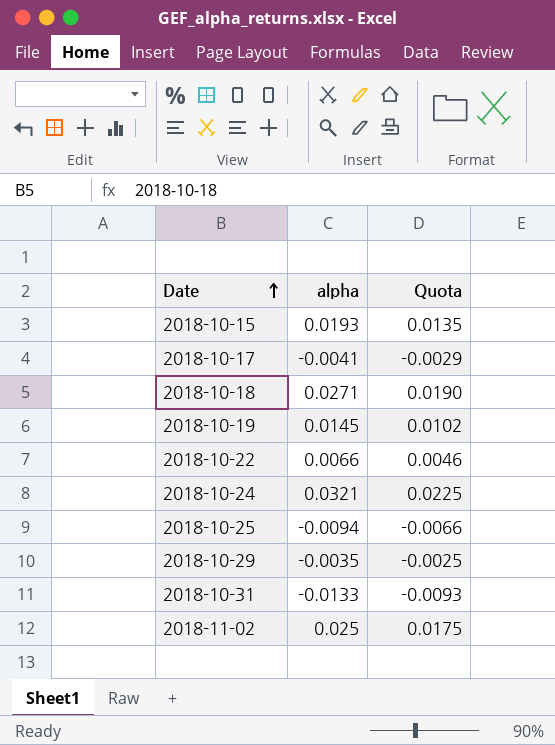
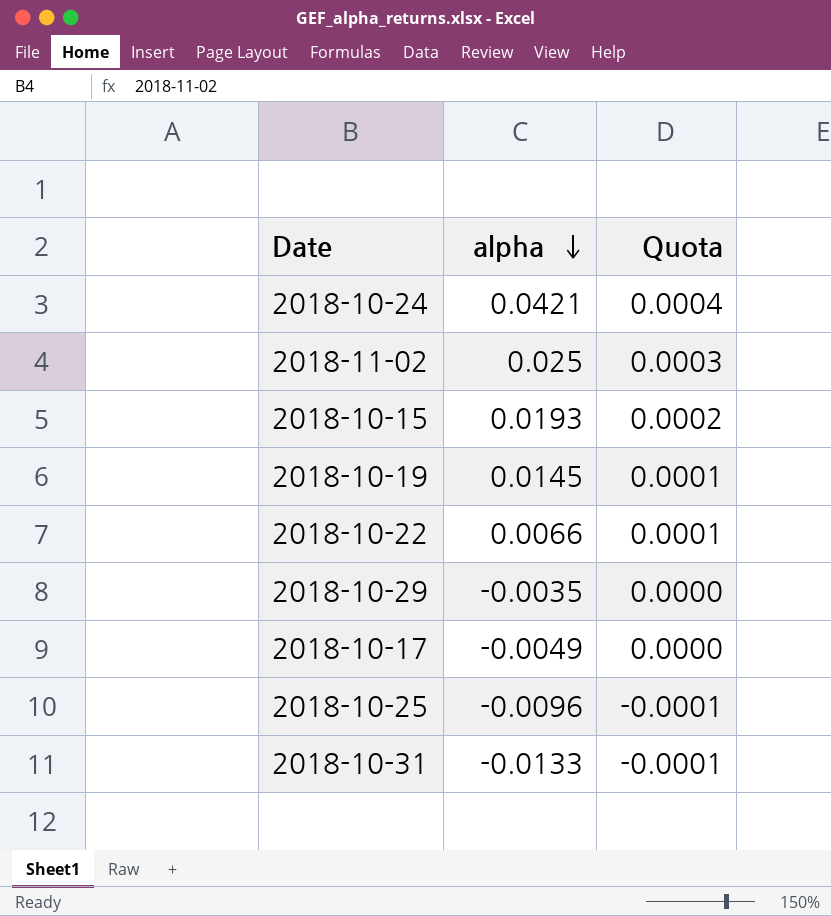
row order: Date ascending -> alpha descending
column Quota | formula: [alpha] * 0.7 -> [alpha] * 0.01
row 2018-10-18: 0.0271 | 0.0190 -> none
2018-10-24 | alpha: 0.0321 -> 0.0421
2018-10-17 | alpha: -0.0041 -> -0.0049
2018-10-25 | alpha: -0.0094 -> -0.0096

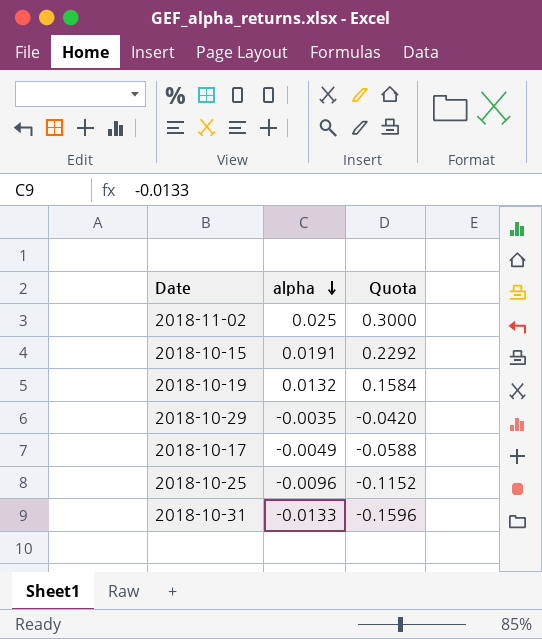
column Quota | formula: [alpha] * 0.01 -> [alpha] * 12
row 2018-10-24: 0.0421 | 0.0004 -> none
row 2018-10-22: 0.0066 | 0.0001 -> none
2018-10-15 | alpha: 0.0193 -> 0.0191
2018-10-19 | alpha: 0.0145 -> 0.0132

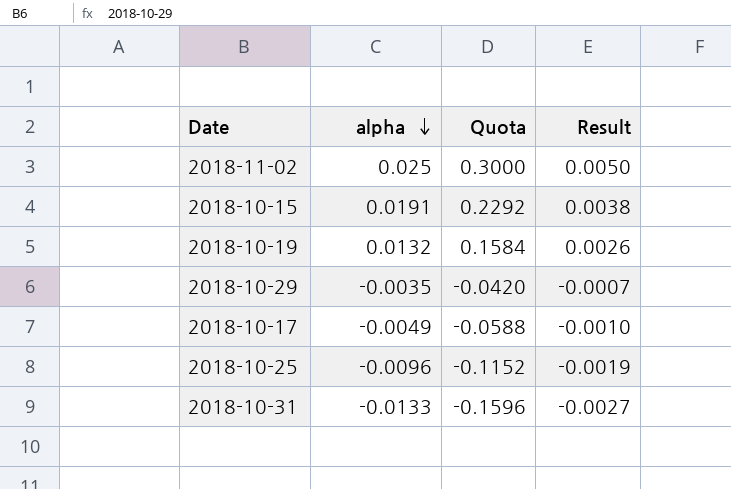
column Result | formula: none -> [alpha] * 0.2

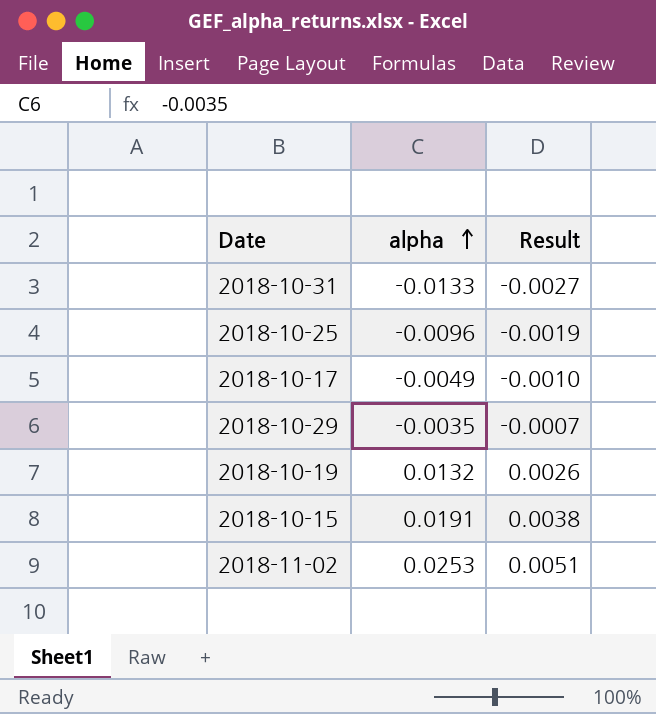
row order: alpha descending -> alpha ascending
column Quota | formula: [alpha] * 12 -> none
2018-11-02 | alpha: 0.025 -> 0.0253
2018-11-02 | Result: 0.0050 -> 0.0051

